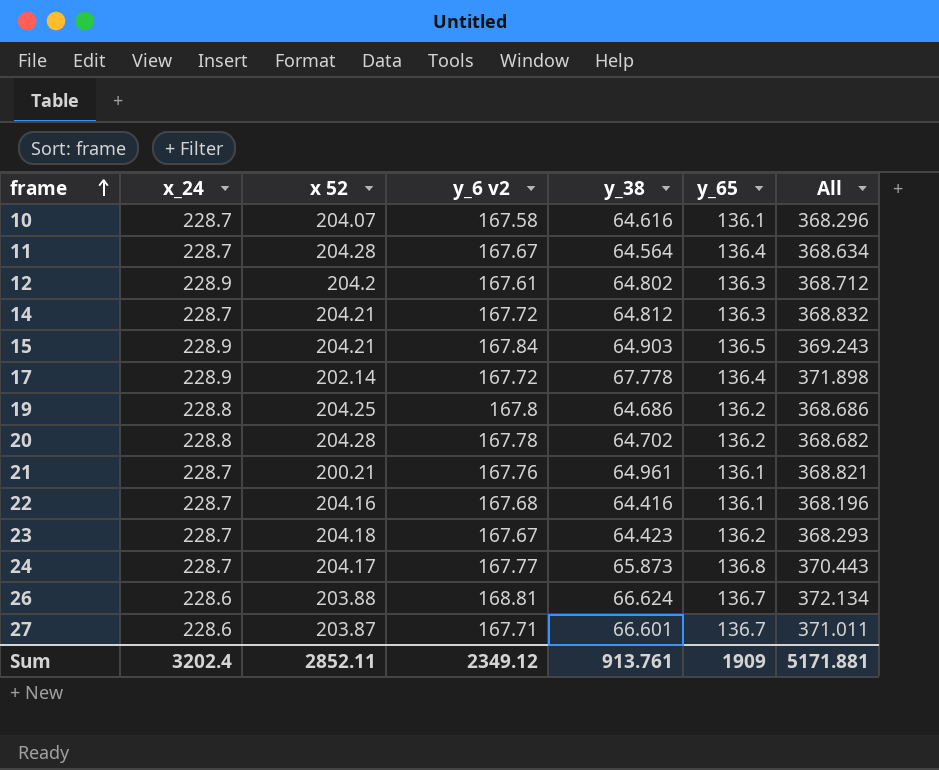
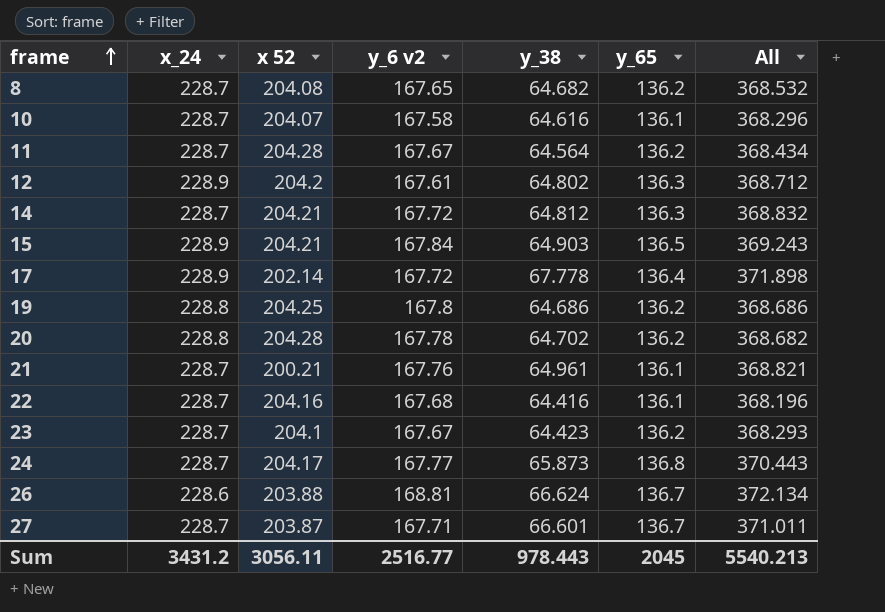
row 8: none -> 228.7 | 204.08 | 167.65 | 64.682 | 136.2 | 368.532
11 | y_65: 136.4 -> 136.2
11 | All: 368.634 -> 368.434
23 | x 52: 204.18 -> 204.1
27 | x_24: 228.6 -> 228.7
Sum | x_24: 3202.4 -> 3431.2
Sum | x 52: 2852.11 -> 3056.11
Sum | y_6 v2: 2349.12 -> 2516.77
Sum | y_38: 913.761 -> 978.443
Sum | y_65: 1909 -> 2045
Sum | All: 5171.881 -> 5540.213

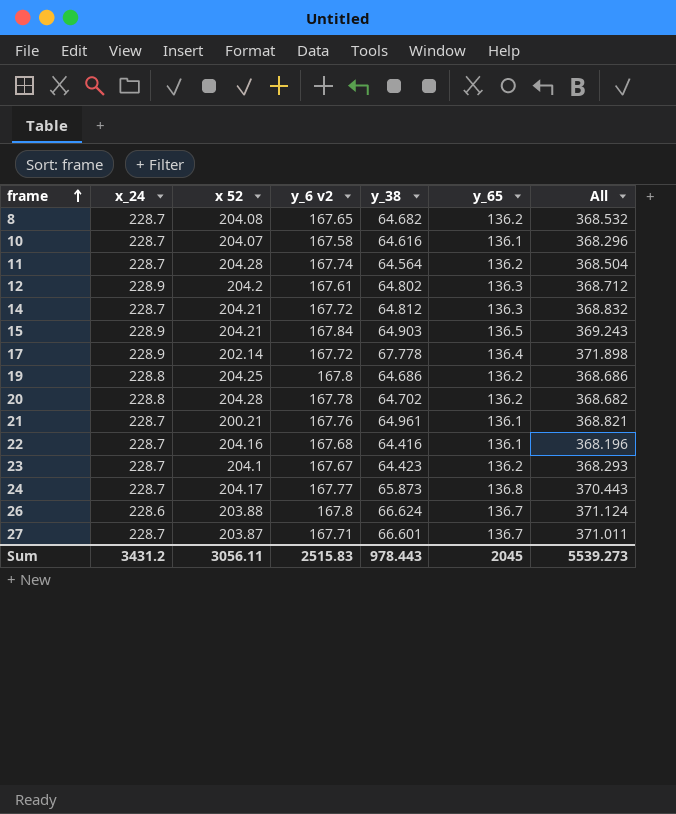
11 | y_6 v2: 167.67 -> 167.74
11 | All: 368.434 -> 368.504
26 | y_6 v2: 168.81 -> 167.8
26 | All: 372.134 -> 371.124
Sum | y_6 v2: 2516.77 -> 2515.83
Sum | All: 5540.213 -> 5539.273

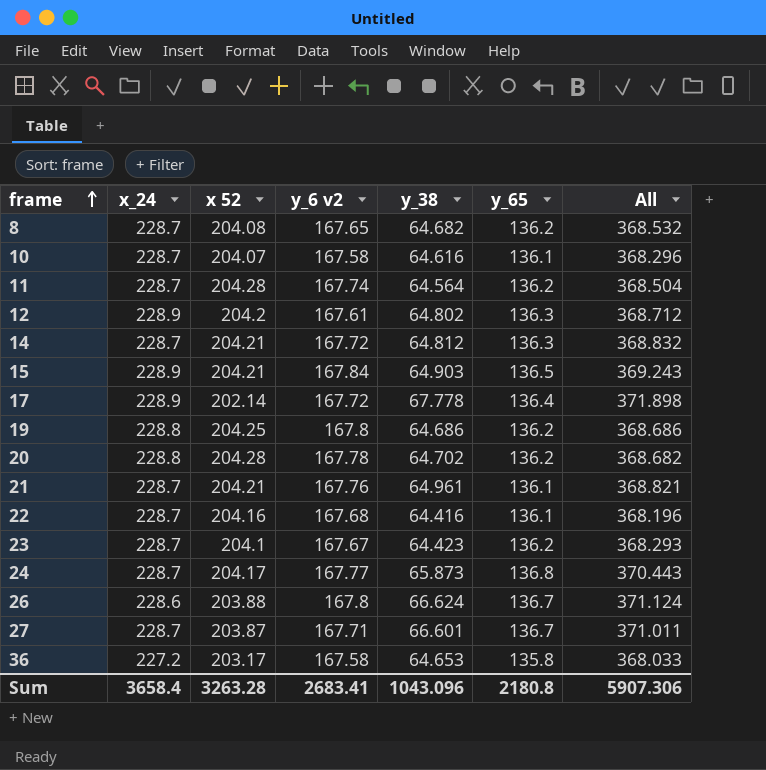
21 | x 52: 200.21 -> 204.21
row 36: none -> 227.2 | 203.17 | 167.58 | 64.653 | 135.8 | 368.033
Sum | x_24: 3431.2 -> 3658.4
Sum | x 52: 3056.11 -> 3263.28
Sum | y_6 v2: 2515.83 -> 2683.41
Sum | y_38: 978.443 -> 1043.096
Sum | y_65: 2045 -> 2180.8
Sum | All: 5539.273 -> 5907.306

